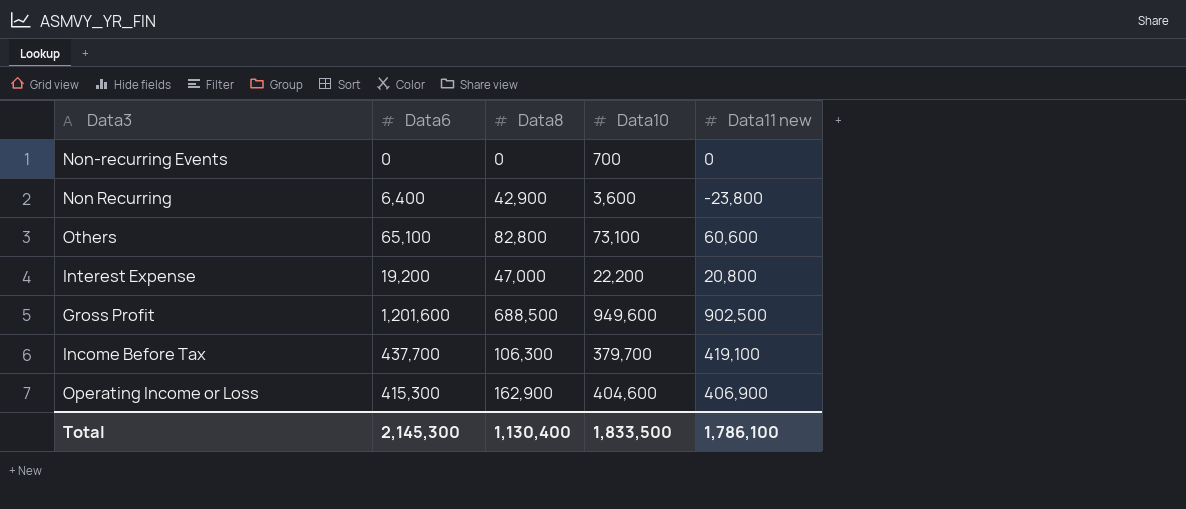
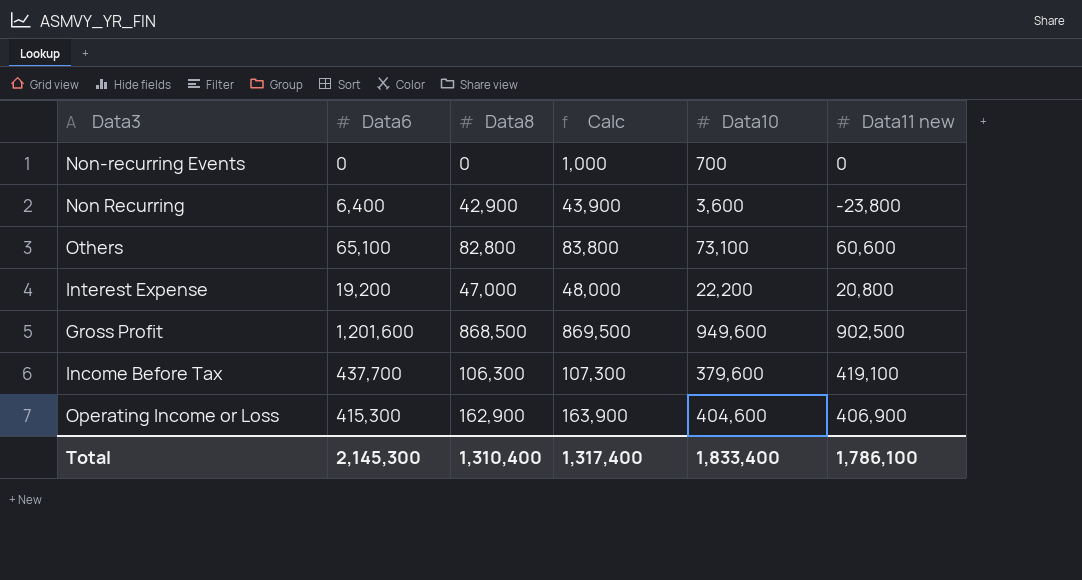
column Calc | formula: none -> [Data8] + 1000
Gross Profit | Data8: 688,500 -> 868,500
Income Before Tax | Data10: 379,700 -> 379,600
Total | Data8: 1,130,400 -> 1,310,400
Total | Data10: 1,833,500 -> 1,833,400

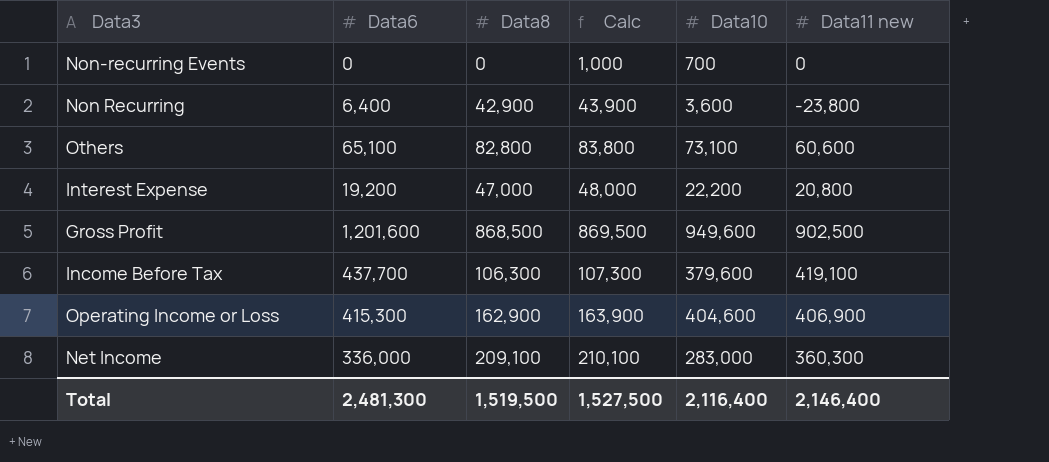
row Net Income: none -> 336,000 | 209,100 | 210,100 | 283,000 | 360,300
Total | Data6: 2,145,300 -> 2,481,300
Total | Data8: 1,310,400 -> 1,519,500
Total | Calc: 1,317,400 -> 1,527,500
Total | Data10: 1,833,400 -> 2,116,400
Total | Data11 new: 1,786,100 -> 2,146,400

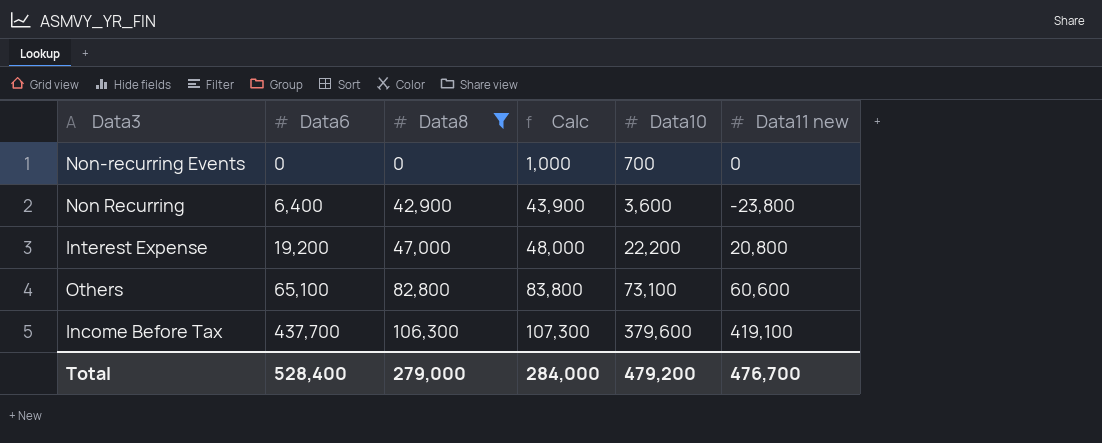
filter: none -> Data8 <= 106,300
row order: none -> Data6 ascending
Total | Data6: 2,481,300 -> 528,400
Total | Data8: 1,519,500 -> 279,000
Total | Calc: 1,527,500 -> 284,000
Total | Data10: 2,116,400 -> 479,200
Total | Data11 new: 2,146,400 -> 476,700

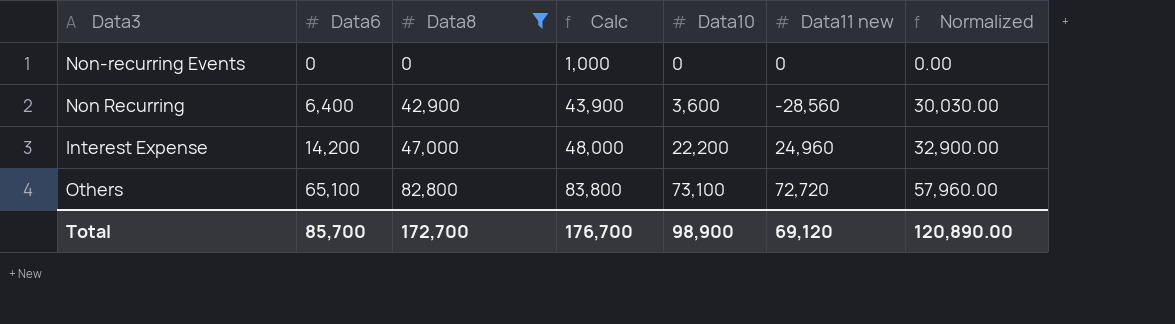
column Normalized | formula: none -> [Data8] * 0.7
row Income Before Tax: 437,700 | 106,300 | 107,300 | 379,600 | 419,100 -> none
Non-recurring Events | Data10: 700 -> 0
Non Recurring | Data11 new: -23,800 -> -28,560
Interest Expense | Data6: 19,200 -> 14,200
Interest Expense | Data11 new: 20,800 -> 24,960
Others | Data11 new: 60,600 -> 72,720
Total | Data6: 528,400 -> 85,700
Total | Data8: 279,000 -> 172,700
Total | Calc: 284,000 -> 176,700
Total | Data10: 479,200 -> 98,900
Total | Data11 new: 476,700 -> 69,120

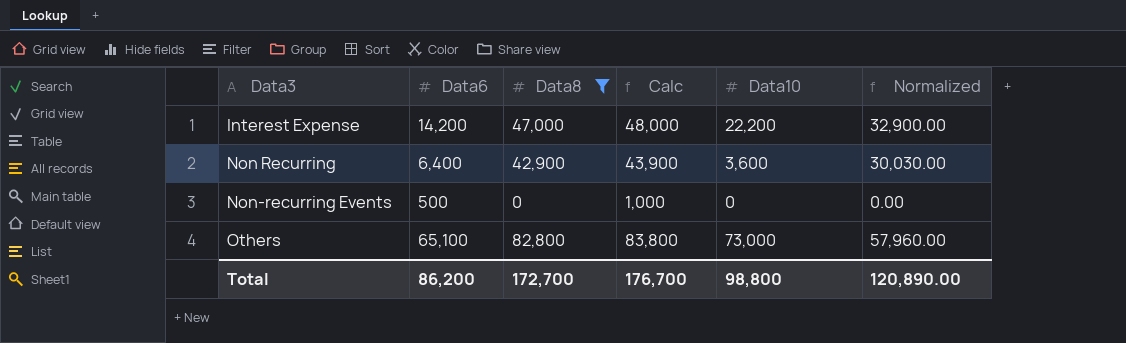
row order: Data6 ascending -> Data3 ascending
column Data11 new | position: 6 -> none
Non-recurring Events | Data6: 0 -> 500
Others | Data10: 73,100 -> 73,000
Total | Data6: 85,700 -> 86,200
Total | Data10: 98,900 -> 98,800

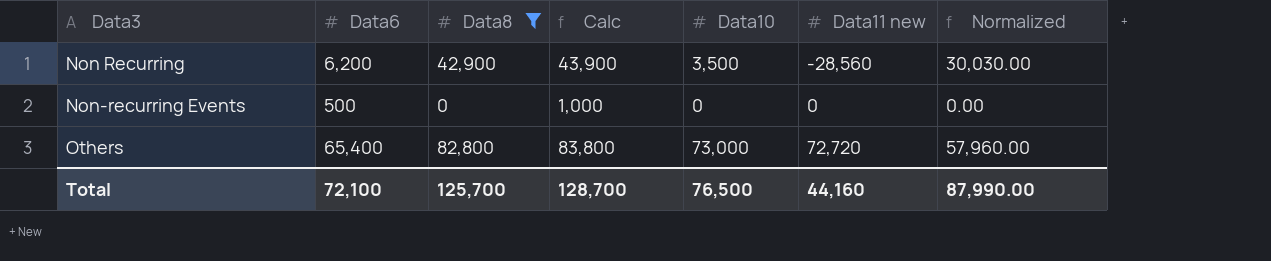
column Data11 new | position: none -> 6
row Interest Expense: 14,200 | 47,000 | 48,000 | 22,200 | 32,900.00 -> none
Non Recurring | Data6: 6,400 -> 6,200
Non Recurring | Data10: 3,600 -> 3,500
Others | Data6: 65,100 -> 65,400
Total | Data6: 86,200 -> 72,100
Total | Data8: 172,700 -> 125,700
Total | Calc: 176,700 -> 128,700
Total | Data10: 98,800 -> 76,500
Total | Normalized: 120,890.00 -> 87,990.00

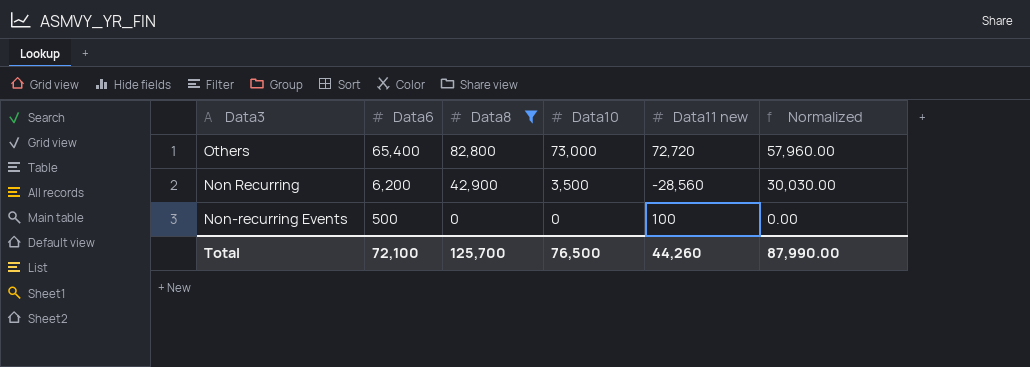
row order: Data3 ascending -> Data6 descending
column Calc | formula: [Data8] + 1000 -> none
Non-recurring Events | Data11 new: 0 -> 100
Total | Data11 new: 44,160 -> 44,260

